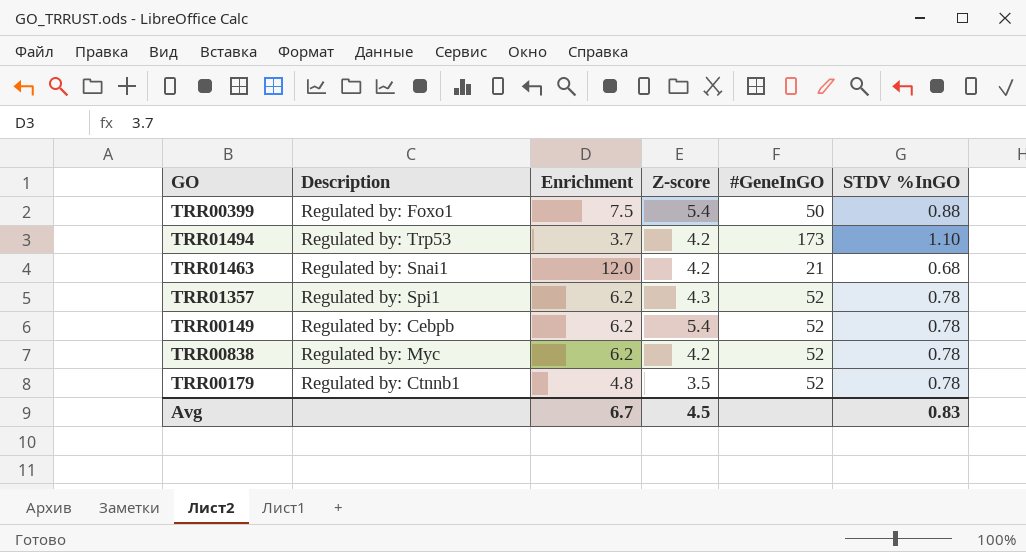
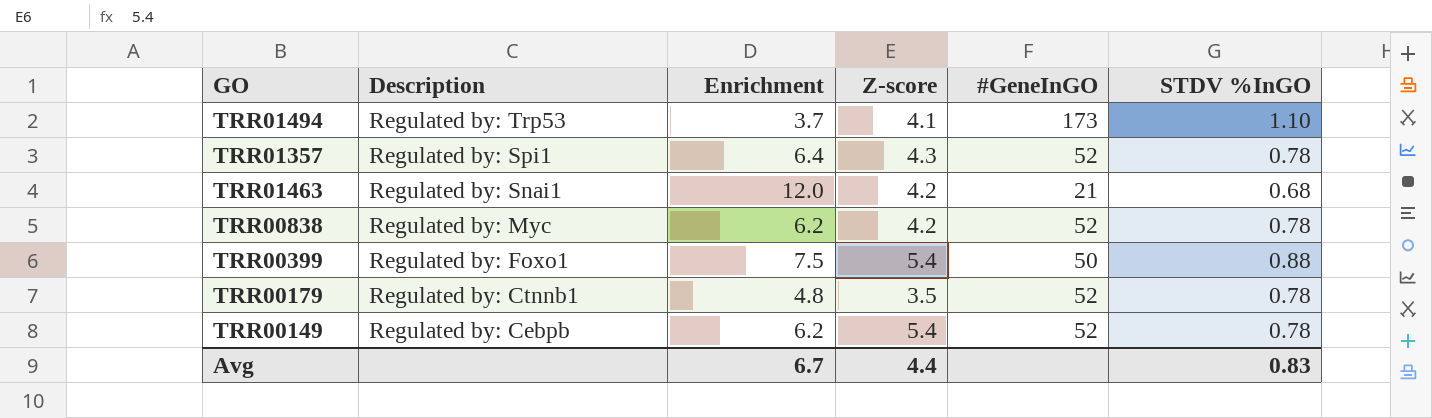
row order: none -> Description descending
TRR01494 | Z-score: 4.2 -> 4.1
TRR01357 | Enrichment: 6.2 -> 6.4
Avg | Z-score: 4.5 -> 4.4

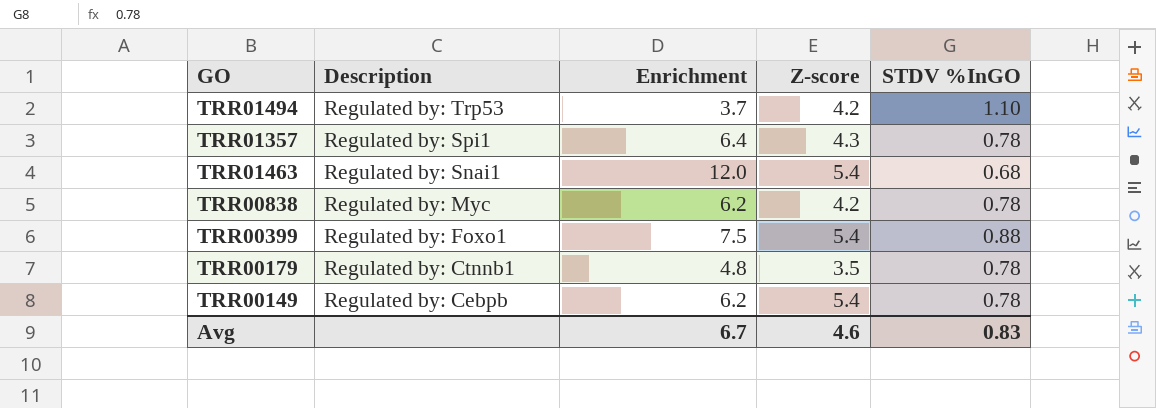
column #GeneInGO | position: 5 -> none
TRR01494 | Z-score: 4.1 -> 4.2
TRR01463 | Z-score: 4.2 -> 5.4
Avg | Z-score: 4.4 -> 4.6

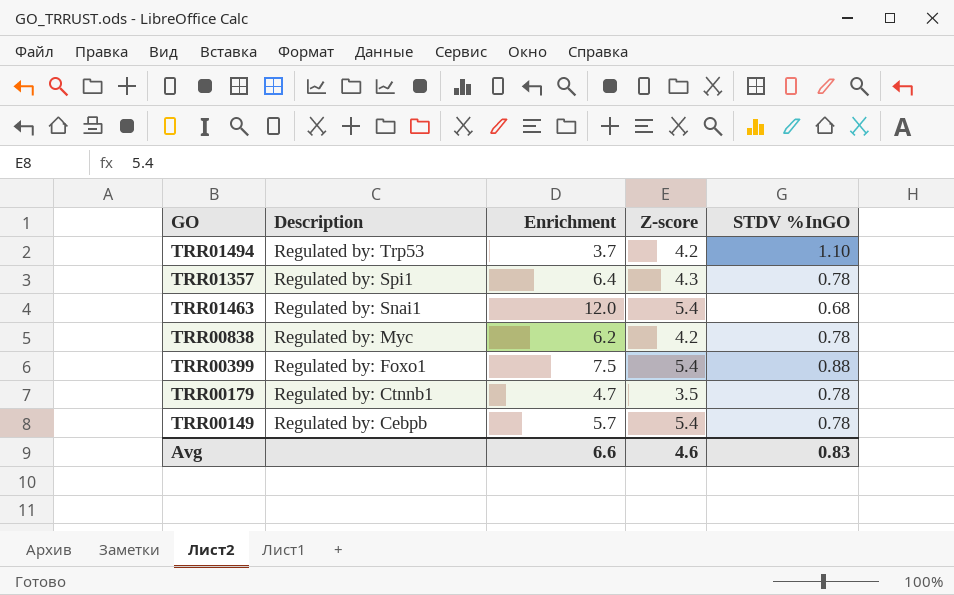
TRR00179 | Enrichment: 4.8 -> 4.7
TRR00149 | Enrichment: 6.2 -> 5.7
Avg | Enrichment: 6.7 -> 6.6

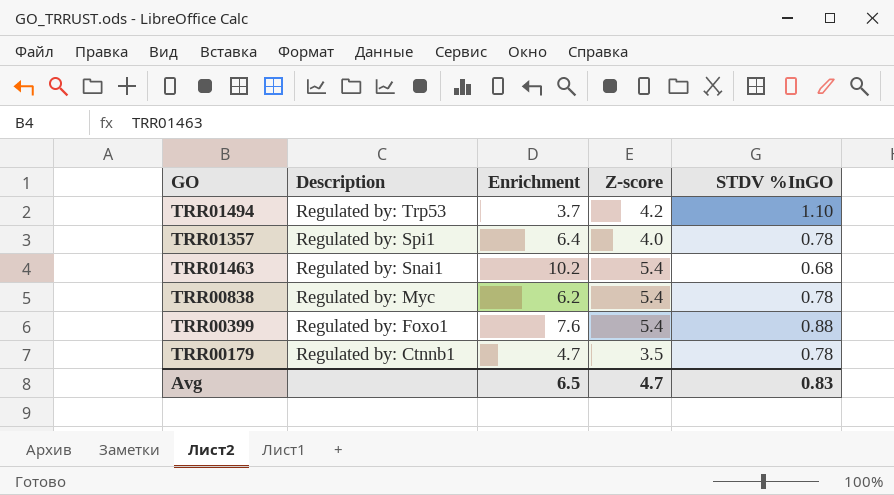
row TRR00149: Regulated by: Cebpb | 5.7 | 5.4 | 0.78 -> none
TRR01357 | Z-score: 4.3 -> 4.0
TRR01463 | Enrichment: 12.0 -> 10.2
TRR00838 | Z-score: 4.2 -> 5.4
TRR00399 | Enrichment: 7.5 -> 7.6
Avg | Enrichment: 6.6 -> 6.5
Avg | Z-score: 4.6 -> 4.7

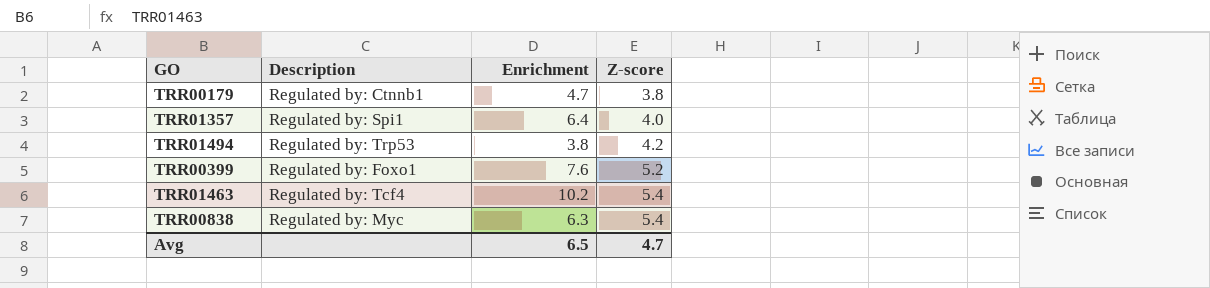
row order: Description descending -> Z-score ascending
column STDV %InGO | position: 5 -> none
TRR00179 | Z-score: 3.5 -> 3.8
TRR01494 | Enrichment: 3.7 -> 3.8
TRR00399 | Z-score: 5.4 -> 5.2
TRR01463 | Description: Regulated by: Snai1 -> Regulated by: Tcf4
TRR00838 | Enrichment: 6.2 -> 6.3

